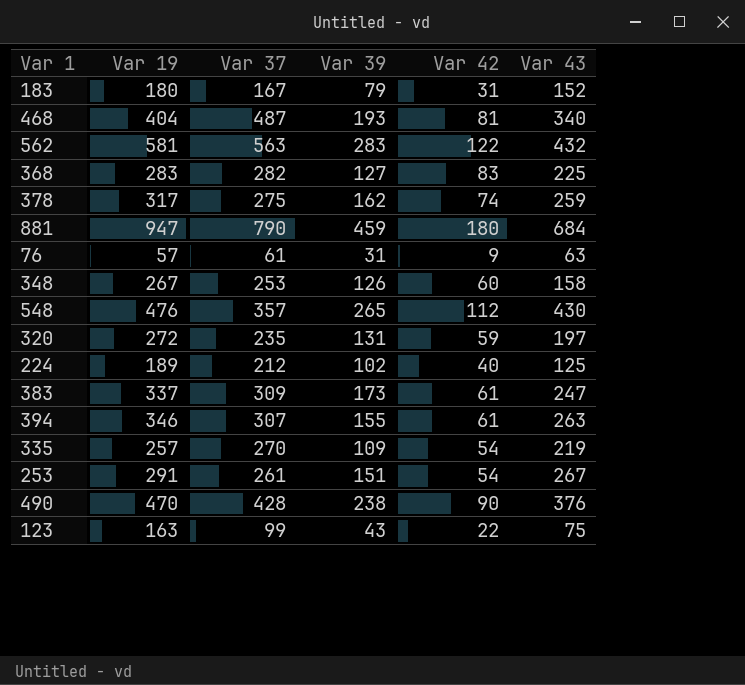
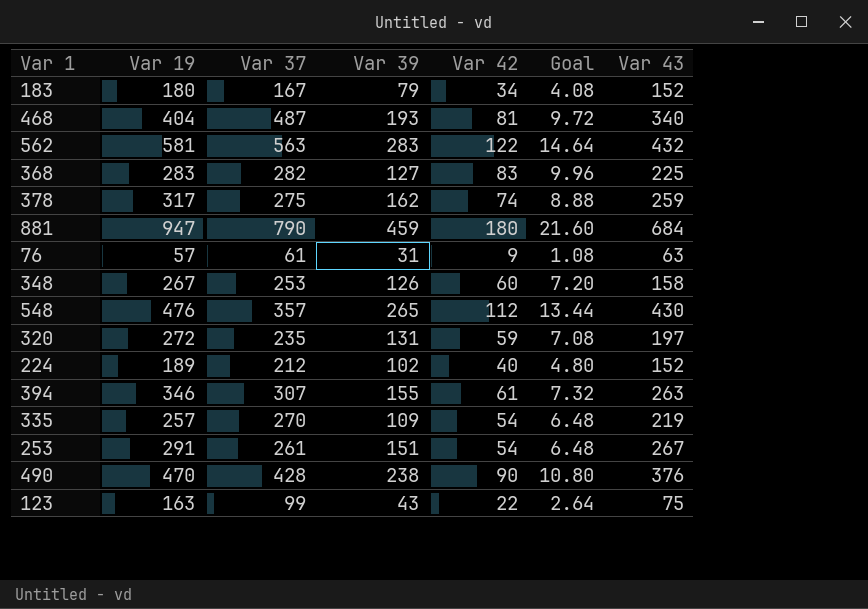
column Goal | formula: none -> [Var 42] * 0.12
row 383: 337 | 309 | 173 | 61 | 247 -> none
183 | Var 42: 31 -> 34
224 | Var 43: 125 -> 152

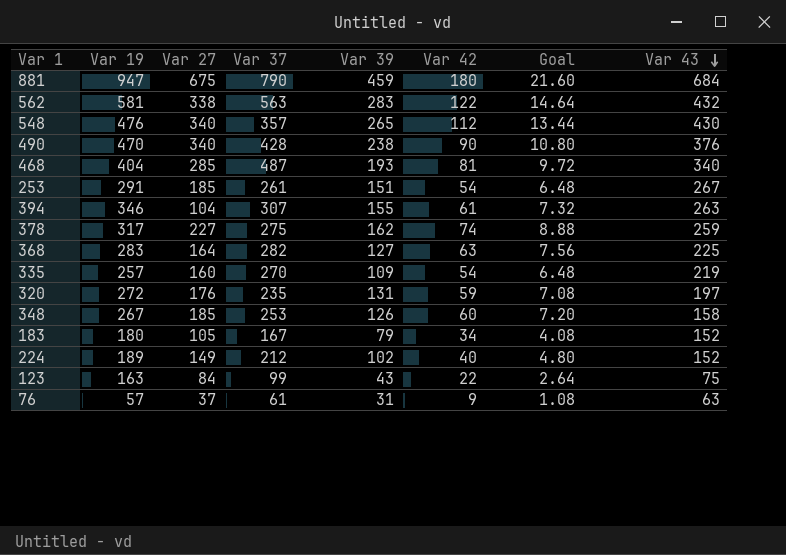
row order: none -> Var 43 descending
column Var 27 | position: none -> 3
368 | Var 42: 83 -> 63
368 | Goal: 9.96 -> 7.56

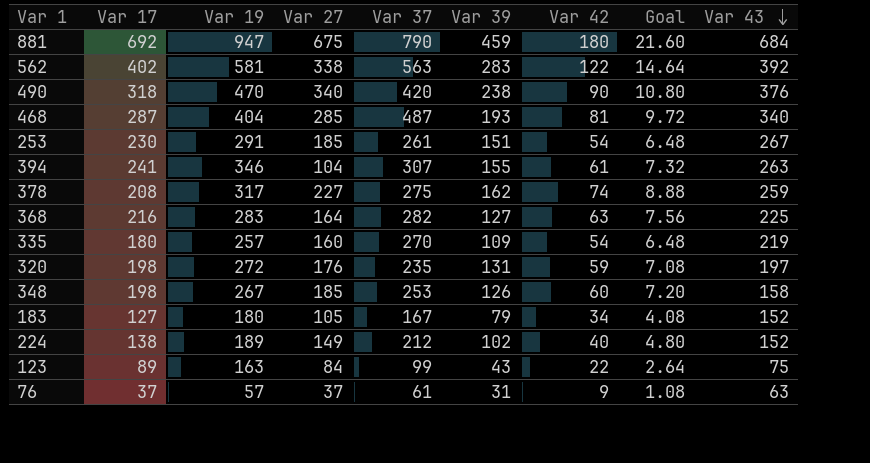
column Var 17 | position: none -> 2
row 548: 476 | 340 | 357 | 265 | 112 | 13.44 | 430 -> none
562 | Var 43: 432 -> 392
490 | Var 37: 428 -> 420

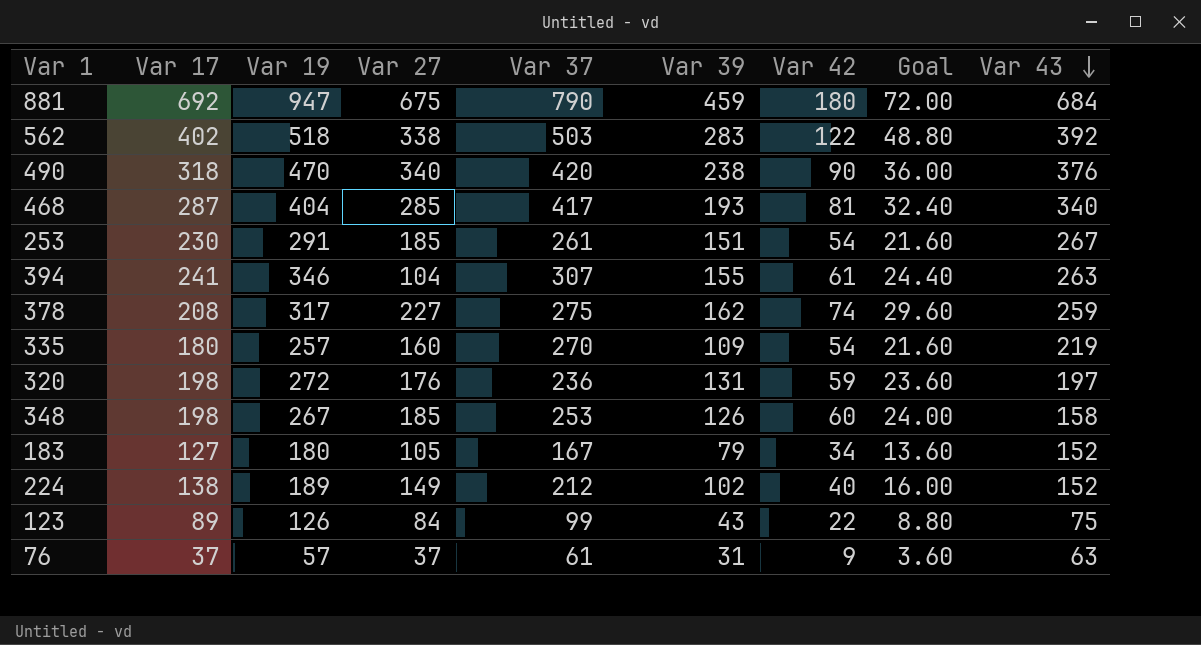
column Goal | formula: [Var 42] * 0.12 -> [Var 42] * 0.4
row 368: 216 | 283 | 164 | 282 | 127 | 63 | 7.56 | 225 -> none
562 | Var 19: 581 -> 518
562 | Var 37: 563 -> 503
468 | Var 37: 487 -> 417
320 | Var 37: 235 -> 236
123 | Var 19: 163 -> 126

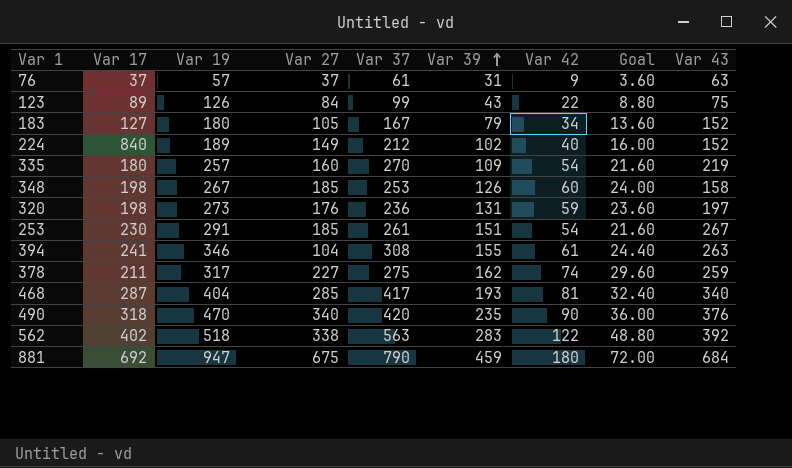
row order: Var 43 descending -> Var 39 ascending
224 | Var 17: 138 -> 840
320 | Var 19: 272 -> 273
394 | Var 37: 307 -> 308
378 | Var 17: 208 -> 211
490 | Var 39: 238 -> 235
562 | Var 37: 503 -> 563

